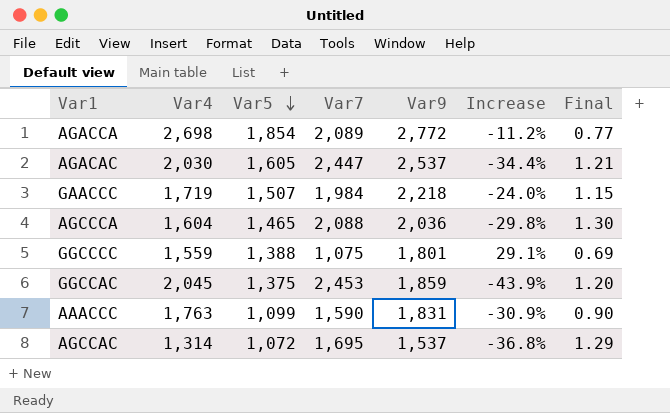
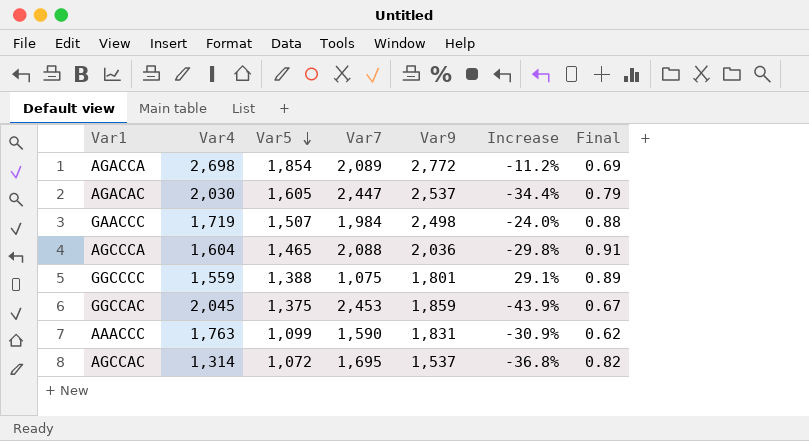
column Final | formula: [Var7] / [Var4] -> [Var5] / [Var4]
GAACCC | Var9: 2,218 -> 2,498

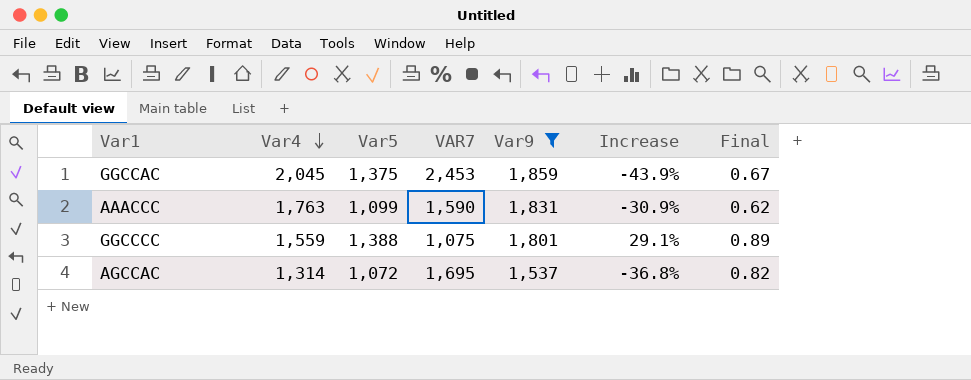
filter: none -> Var9 <= 1,859
row order: Var5 descending -> Var4 descending
column name: Var7 -> VAR7

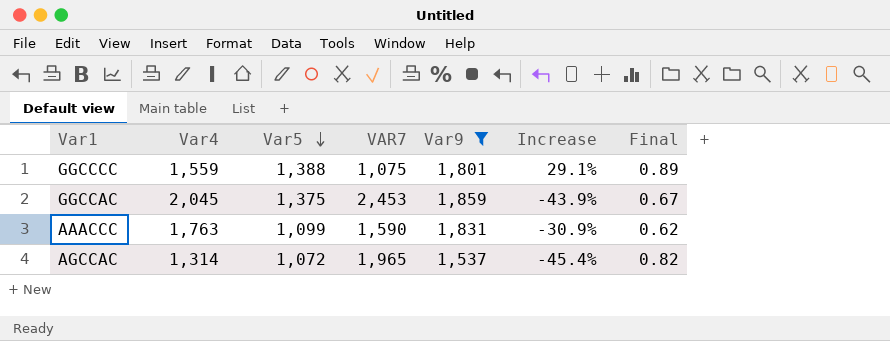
row order: Var4 descending -> Var5 descending
AGCCAC | VAR7: 1,695 -> 1,965
AGCCAC | Increase: -36.8% -> -45.4%

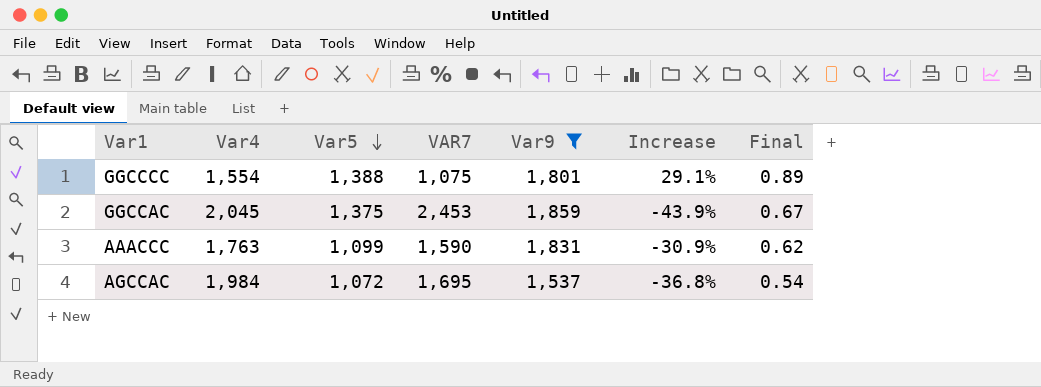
GGCCCC | Var4: 1,559 -> 1,554
AGCCAC | Var4: 1,314 -> 1,984
AGCCAC | VAR7: 1,965 -> 1,695
AGCCAC | Increase: -45.4% -> -36.8%
AGCCAC | Final: 0.82 -> 0.54

